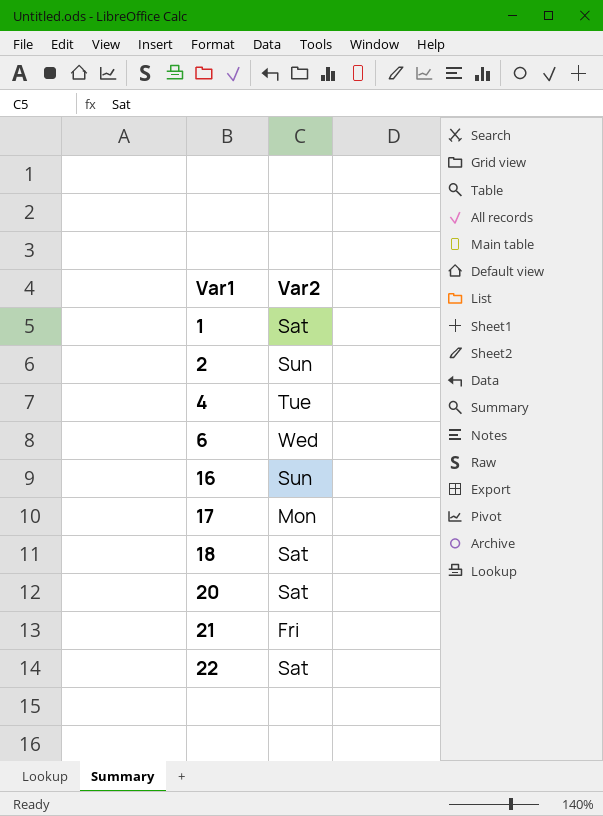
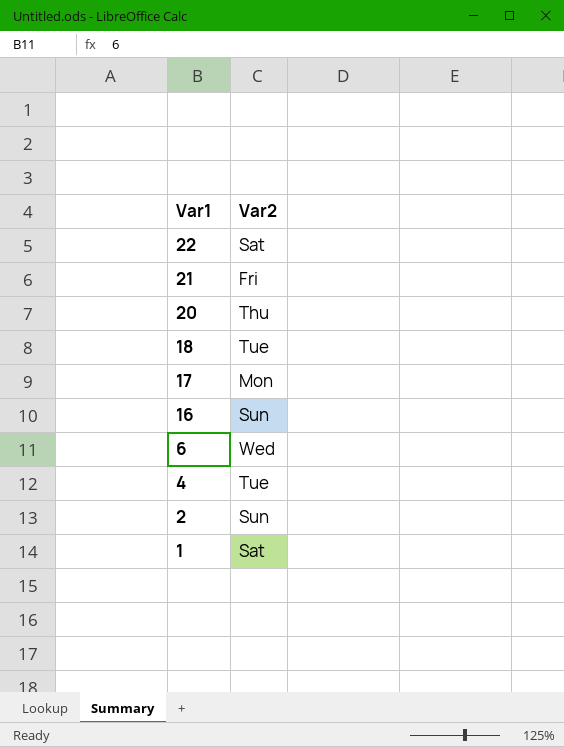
row order: Var1 ascending -> Var1 descending
20 | Var2: Sat -> Thu
18 | Var2: Sat -> Tue

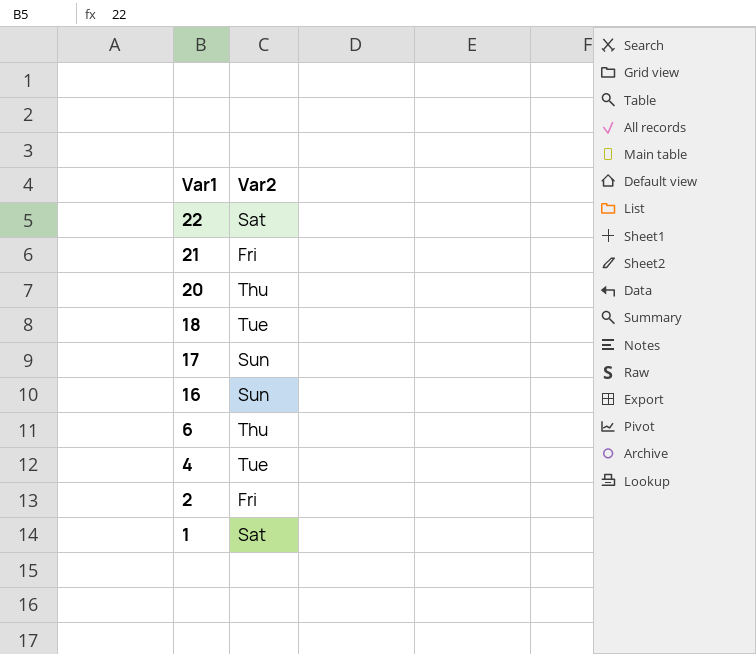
17 | Var2: Mon -> Sun
6 | Var2: Wed -> Thu
2 | Var2: Sun -> Fri

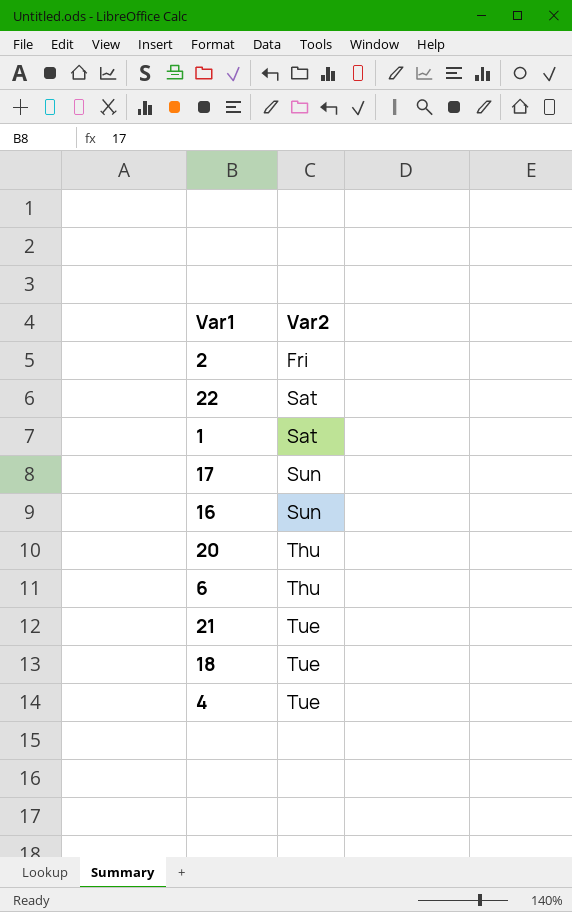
row order: Var1 descending -> Var2 ascending
21 | Var2: Fri -> Tue

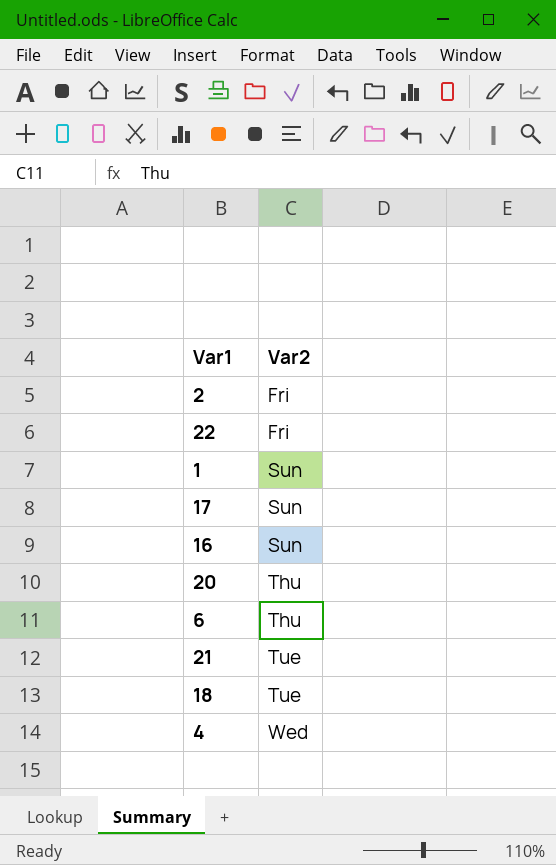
22 | Var2: Sat -> Fri
1 | Var2: Sat -> Sun
4 | Var2: Tue -> Wed

